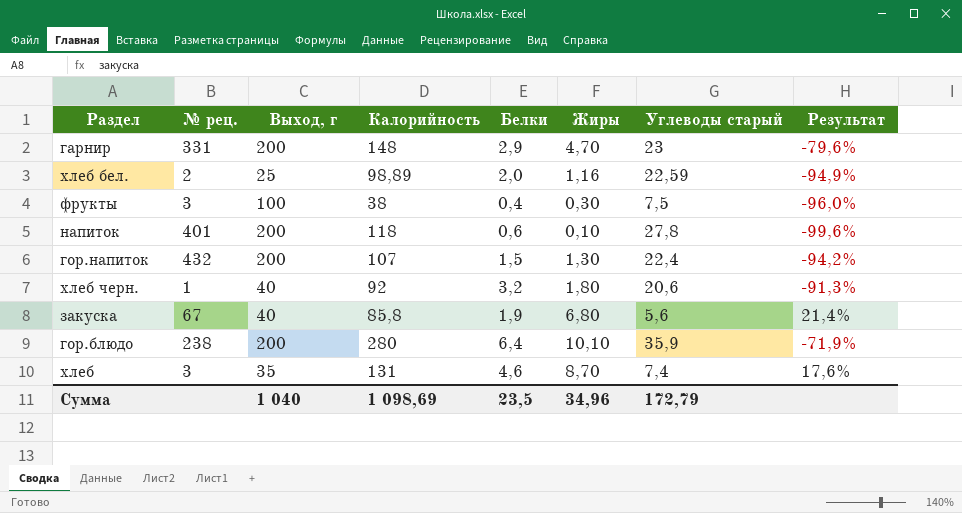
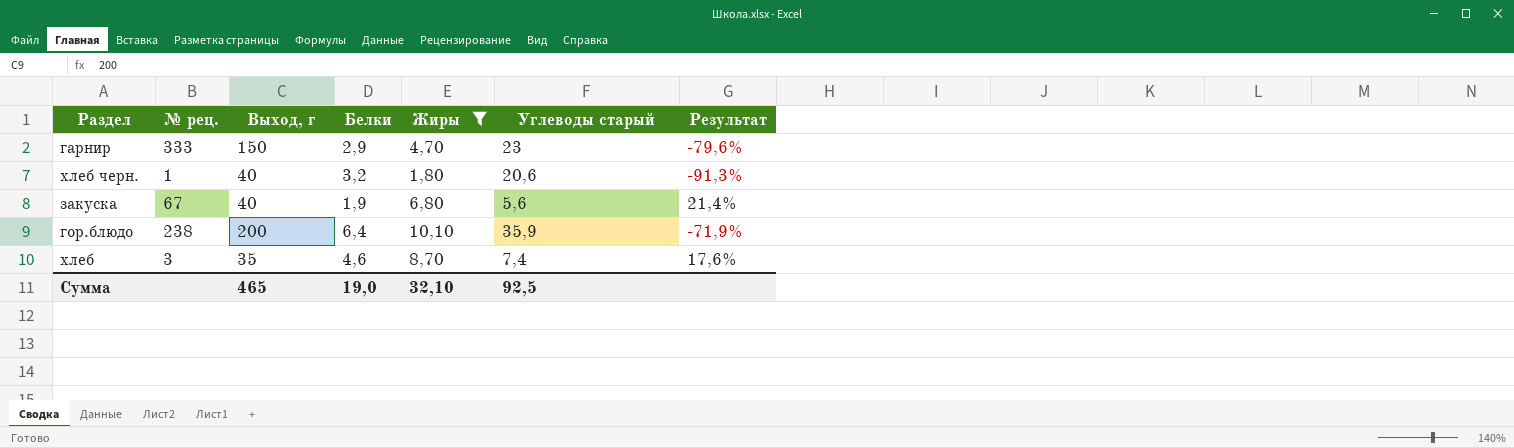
filter: none -> Жиры >= 1,80
column Калорийность | position: 4 -> none
гарнир | № рец.: 331 -> 333
гарнир | Выход, г: 200 -> 150
Сумма | Выход, г: 1 040 -> 465
Сумма | Белки: 23,5 -> 19,0
Сумма | Жиры: 34,96 -> 32,10
Сумма | Углеводы старый: 172,79 -> 92,5

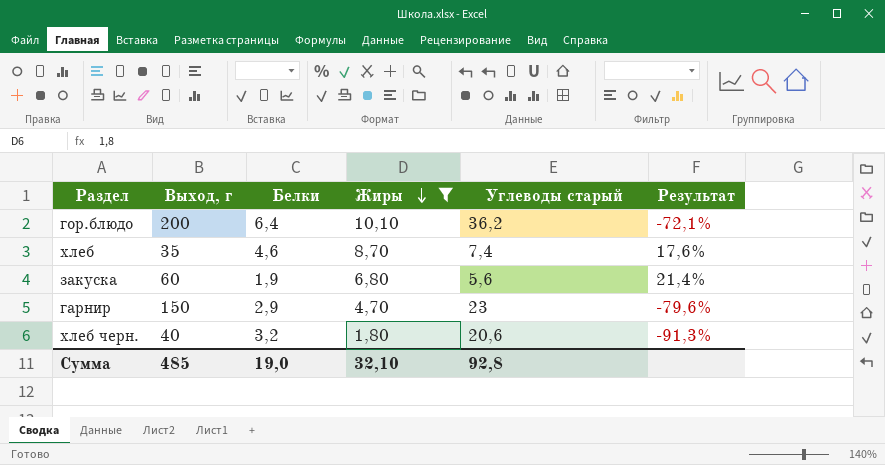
row order: none -> Жиры descending
column № рец. | position: 2 -> none
гор.блюдо | Углеводы старый: 35,9 -> 36,2
гор.блюдо | Результат: -71,9% -> -72,1%
закуска | Выход, г: 40 -> 60
Сумма | Выход, г: 465 -> 485
Сумма | Углеводы старый: 92,5 -> 92,8

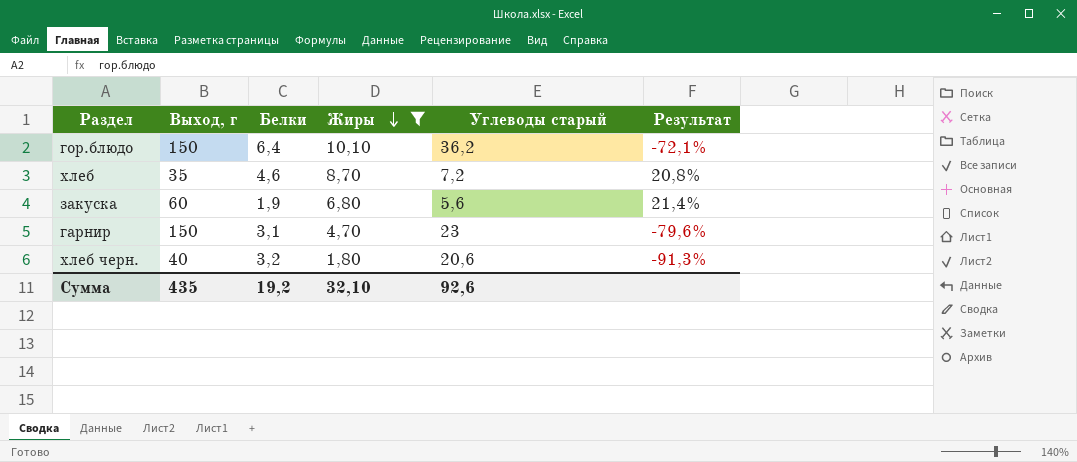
гор.блюдо | Выход, г: 200 -> 150
хлеб | Углеводы старый: 7,4 -> 7,2
хлеб | Результат: 17,6% -> 20,8%
гарнир | Белки: 2,9 -> 3,1
Сумма | Выход, г: 485 -> 435
Сумма | Белки: 19,0 -> 19,2
Сумма | Углеводы старый: 92,8 -> 92,6

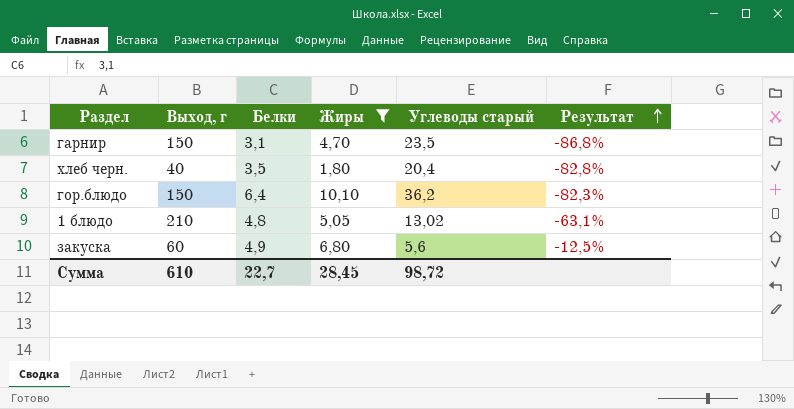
row order: Жиры descending -> Результат ascending
column Результат | formula: ([Жиры] - [Углеводы старый]) / [Углеводы старый] -> ([Белки] - [Углеводы старый]) / [Углеводы старый]
row хлеб: 35 | 4,6 | 8,70 | 7,2 | 20,8% -> none
гарнир | Углеводы старый: 23 -> 23,5
хлеб черн. | Белки: 3,2 -> 3,5
хлеб черн. | Углеводы старый: 20,6 -> 20,4
row 1 блюдо: none -> 210 | 4,8 | 5,05 | 13,02 | -63,1%
закуска | Белки: 1,9 -> 4,9
Сумма | Выход, г: 435 -> 610
Сумма | Белки: 19,2 -> 22,7
Сумма | Жиры: 32,10 -> 28,45
Сумма | Углеводы старый: 92,6 -> 98,72

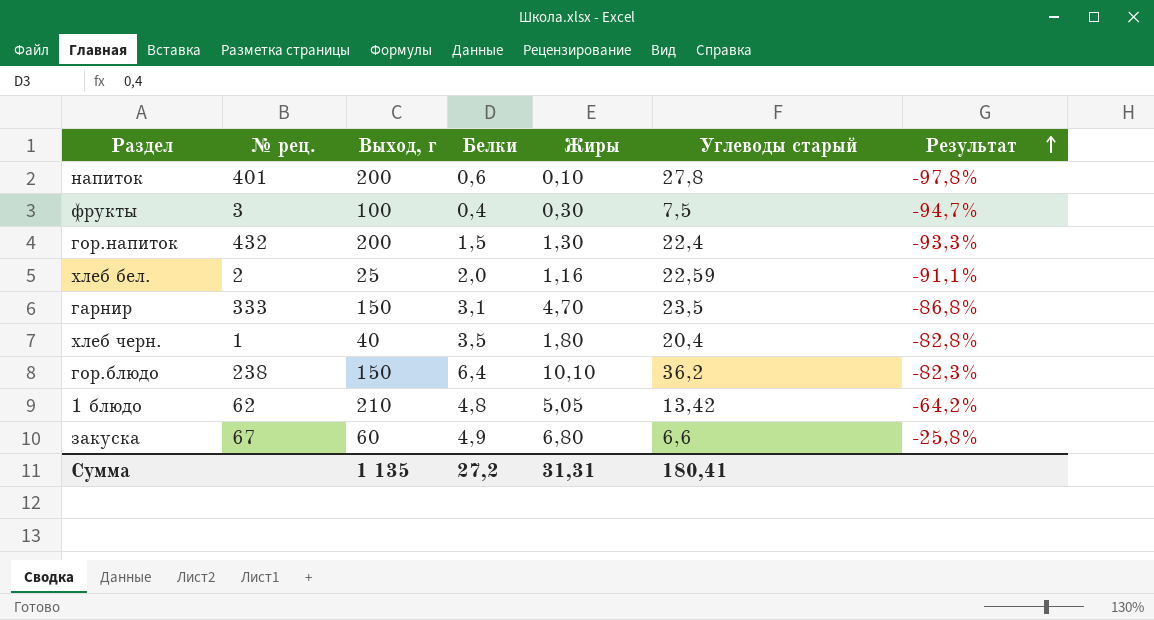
filter: Жиры >= 1,80 -> none
column № рец. | position: none -> 2
1 блюдо | Углеводы старый: 13,02 -> 13,42
1 блюдо | Результат: -63,1% -> -64,2%
закуска | Углеводы старый: 5,6 -> 6,6
закуска | Результат: -12,5% -> -25,8%
Сумма | Выход, г: 610 -> 1 135
Сумма | Белки: 22,7 -> 27,2
Сумма | Жиры: 28,45 -> 31,31
Сумма | Углеводы старый: 98,72 -> 180,41

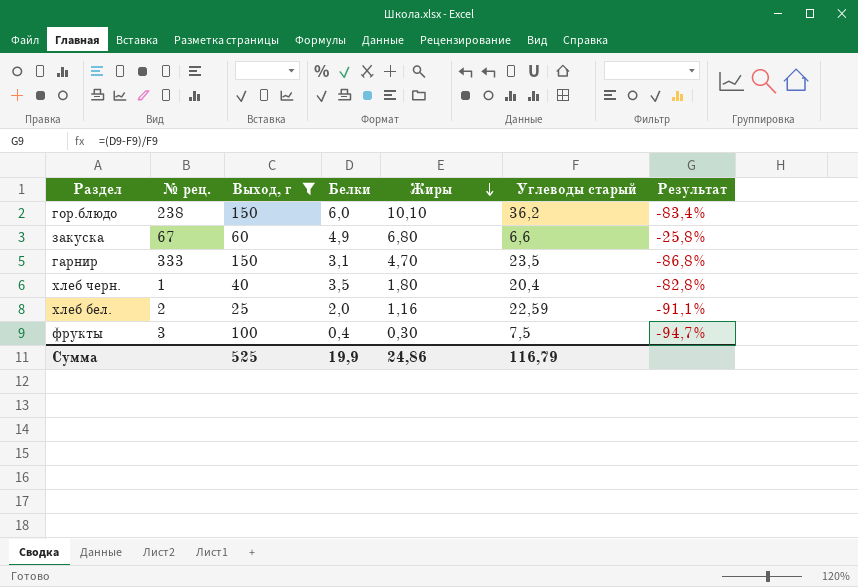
filter: none -> Выход, г <= 150
row order: Результат ascending -> Жиры descending
гор.блюдо | Белки: 6,4 -> 6,0
гор.блюдо | Результат: -82,3% -> -83,4%
Сумма | Выход, г: 1 135 -> 525
Сумма | Белки: 27,2 -> 19,9
Сумма | Жиры: 31,31 -> 24,86
Сумма | Углеводы старый: 180,41 -> 116,79

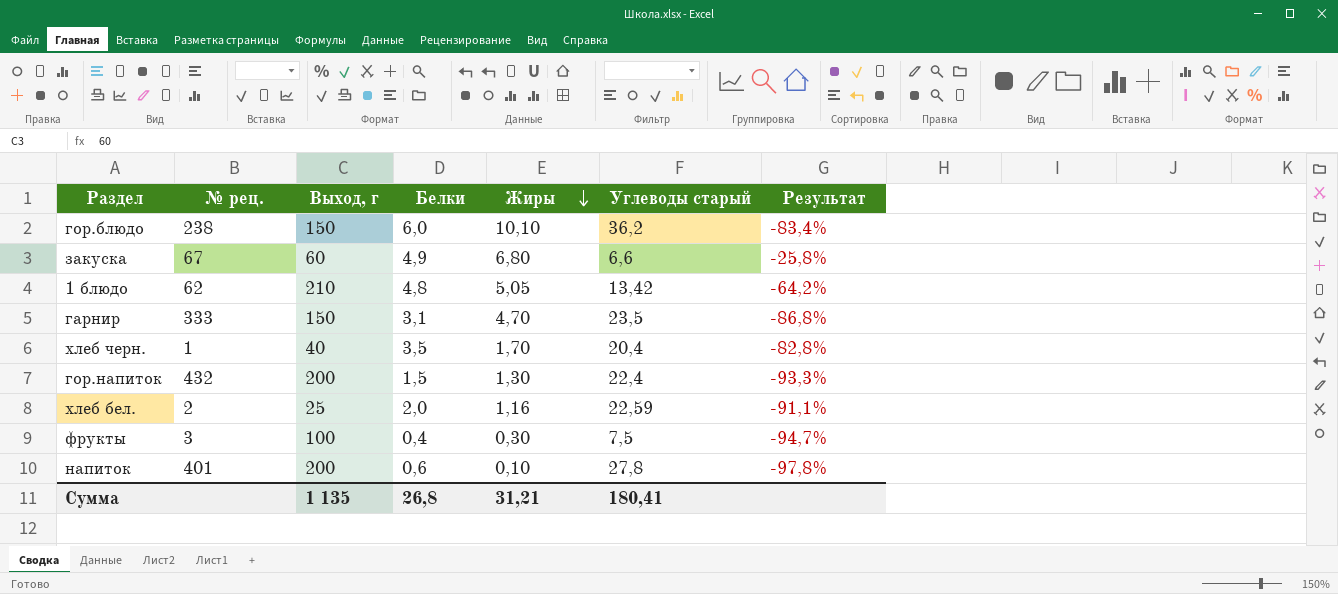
filter: Выход, г <= 150 -> none
хлеб черн. | Жиры: 1,80 -> 1,70
Сумма | Выход, г: 525 -> 1 135
Сумма | Белки: 19,9 -> 26,8
Сумма | Жиры: 24,86 -> 31,21
Сумма | Углеводы старый: 116,79 -> 180,41

